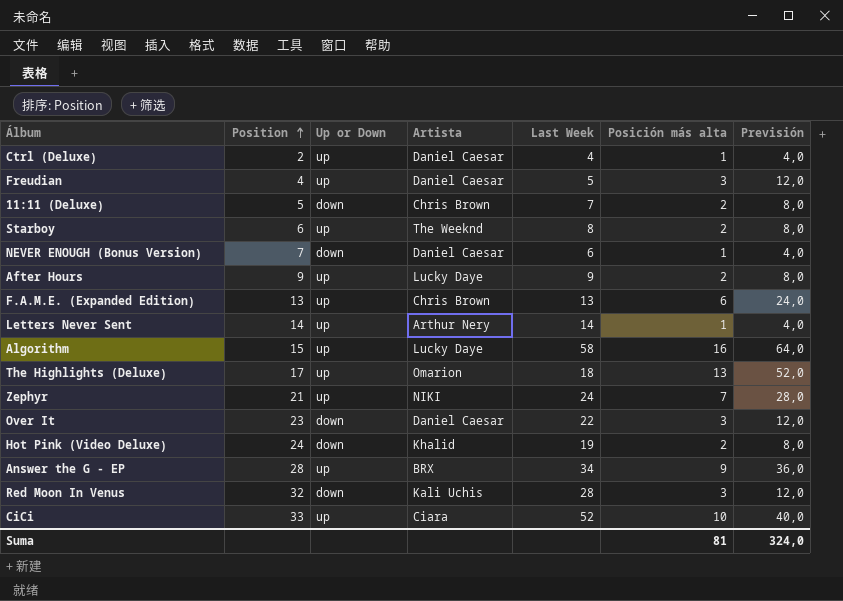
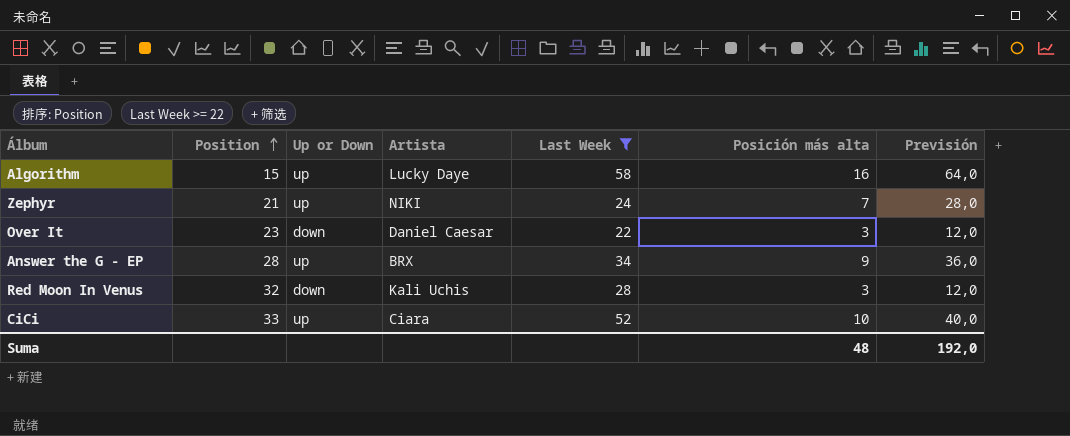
filter: none -> Last Week >= 22
Suma | Posición más alta: 81 -> 48
Suma | Previsión: 324,0 -> 192,0

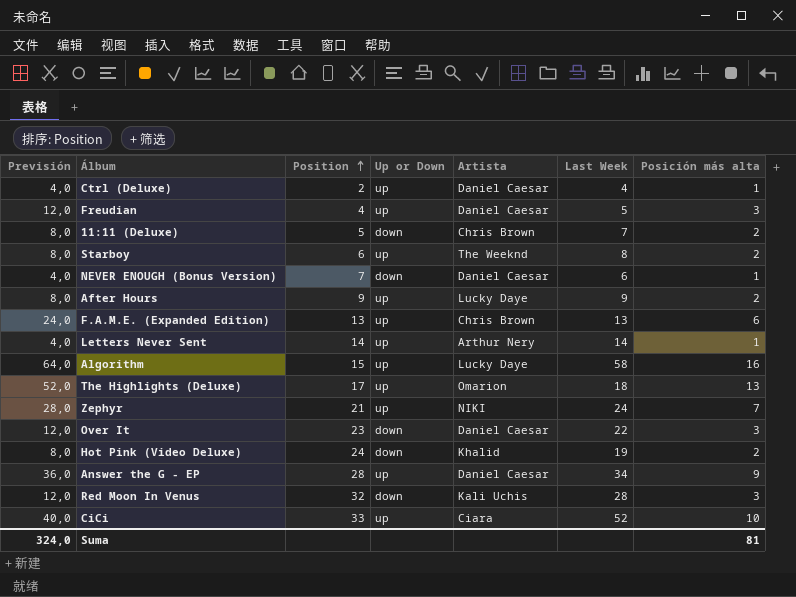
filter: Last Week >= 22 -> none
column Previsión | position: 7 -> 1
Answer the G - EP | Artista: BRX -> Daniel Caesar
Suma | Previsión: 192,0 -> 324,0
Suma | Posición más alta: 48 -> 81

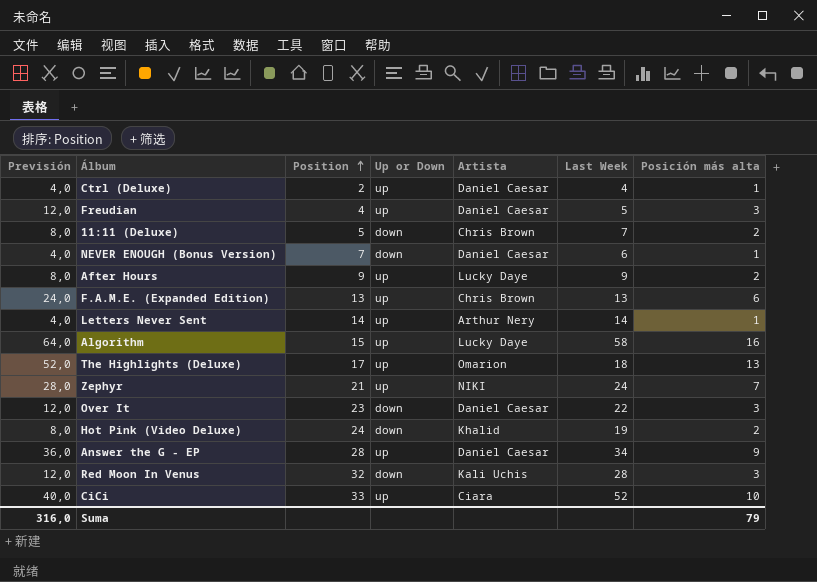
row Starboy: 8,0 | 6 | up | The Weeknd | 8 | 2 -> none
Suma | Previsión: 324,0 -> 316,0
Suma | Posición más alta: 81 -> 79

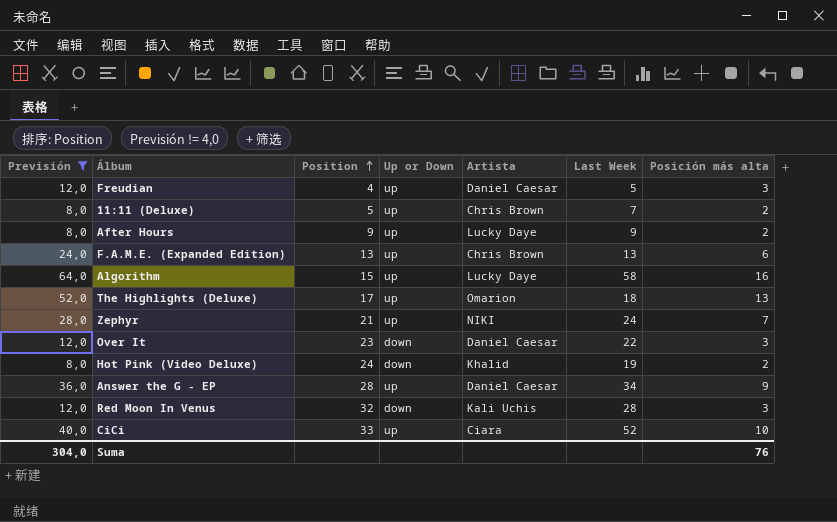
filter: none -> Previsión != 4,0
11:11 (Deluxe) | Up or Down: down -> up
Suma | Previsión: 316,0 -> 304,0
Suma | Posición más alta: 79 -> 76

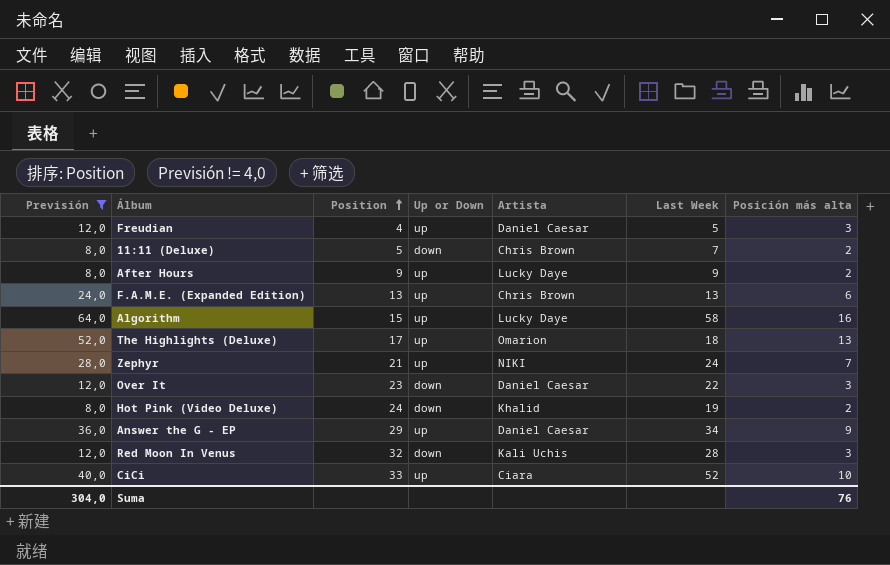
11:11 (Deluxe) | Up or Down: up -> down
Answer the G - EP | Position: 28 -> 29

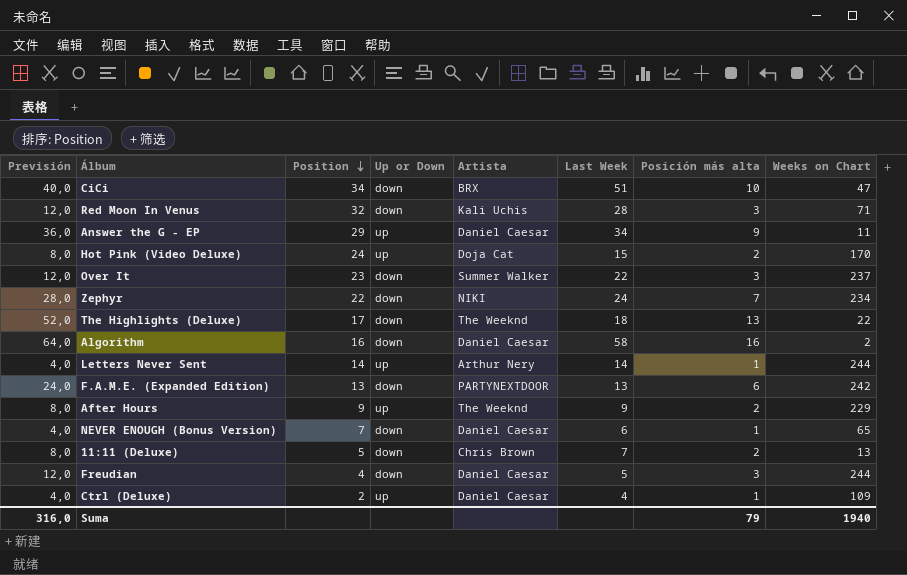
filter: Previsión != 4,0 -> none
row order: Position ascending -> Position descending
column Weeks on Chart | position: none -> 8
CiCi | Position: 33 -> 34
CiCi | Up or Down: up -> down
CiCi | Artista: Ciara -> BRX
CiCi | Last Week: 52 -> 51
Hot Pink (Video Deluxe) | Up or Down: down -> up
Hot Pink (Video Deluxe) | Artista: Khalid -> Doja Cat
Hot Pink (Video Deluxe) | Last Week: 19 -> 15
Over It | Artista: Daniel Caesar -> Summer Walker
Zephyr | Position: 21 -> 22
Zephyr | Up or Down: up -> down
The Highlights (Deluxe) | Up or Down: up -> down
The Highlights (Deluxe) | Artista: Omarion -> The Weeknd
Algorithm | Position: 15 -> 16
Algorithm | Up or Down: up -> down
Algorithm | Artista: Lucky Daye -> Daniel Caesar
F.A.M.E. (Expanded Edition) | Up or Down: up -> down
F.A.M.E. (Expanded Edition) | Artista: Chris Brown -> PARTYNEXTDOOR
After Hours | Artista: Lucky Daye -> The Weeknd
Freudian | Up or Down: up -> down
Suma | Previsión: 304,0 -> 316,0
Suma | Posición más alta: 76 -> 79

